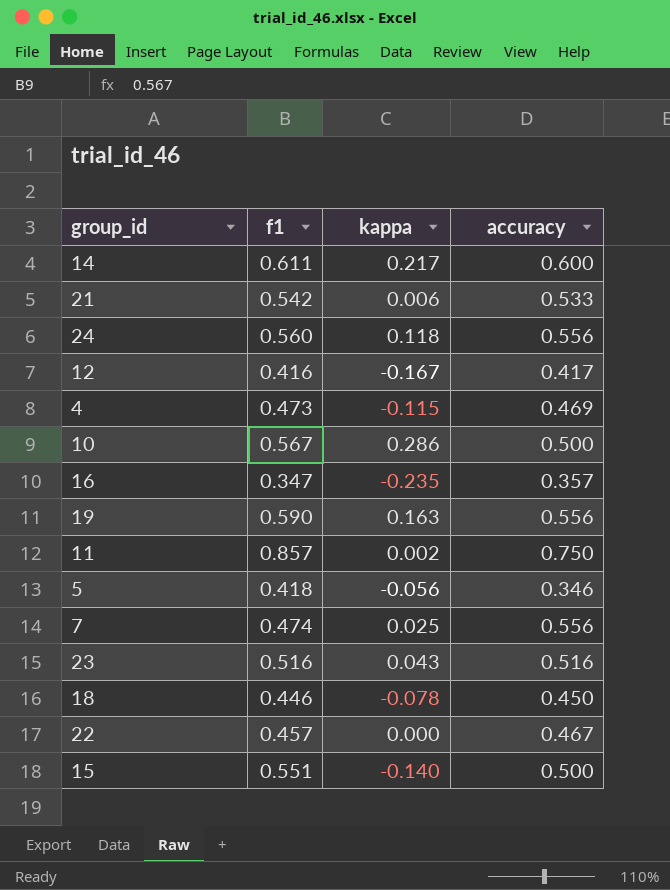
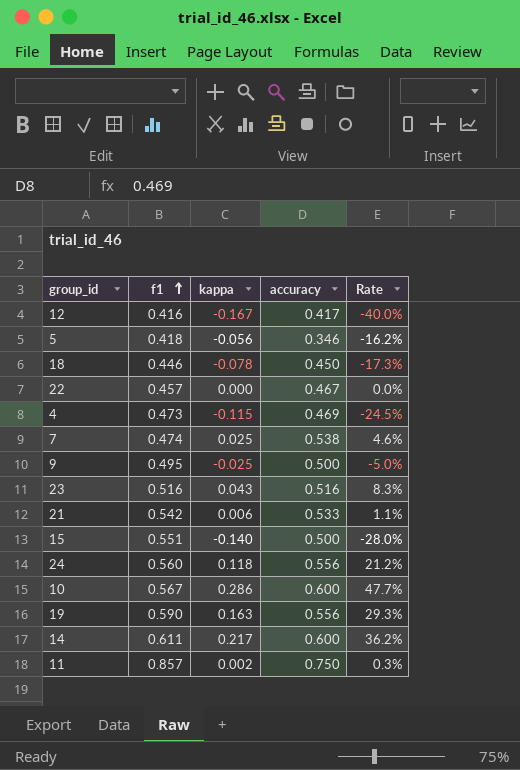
row order: none -> f1 ascending
column Rate | formula: none -> [kappa] / [accuracy]
row 16: 0.347 | -0.235 | 0.357 -> none
7 | accuracy: 0.556 -> 0.538
row 9: none -> 0.495 | -0.025 | 0.500 | -5.0%
10 | accuracy: 0.500 -> 0.600

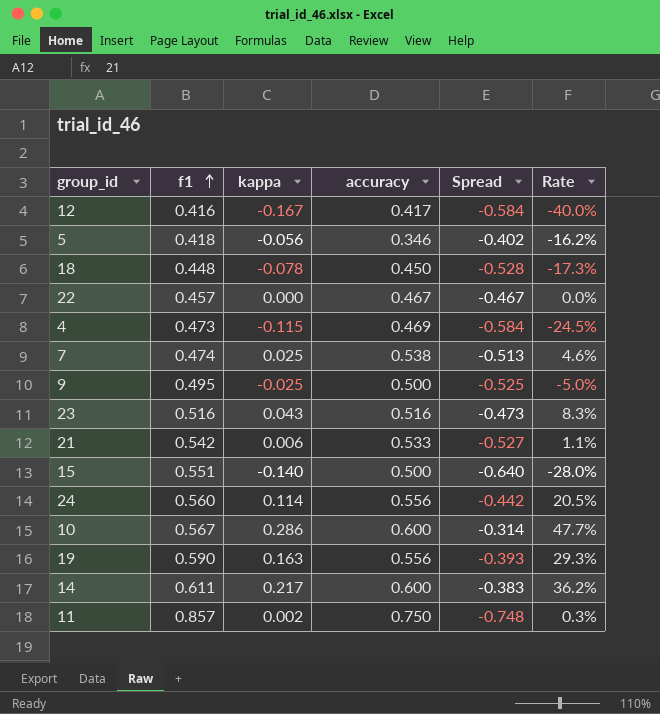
column Spread | formula: none -> [kappa] - [accuracy]
18 | f1: 0.446 -> 0.448
24 | kappa: 0.118 -> 0.114
24 | Rate: 21.2% -> 20.5%

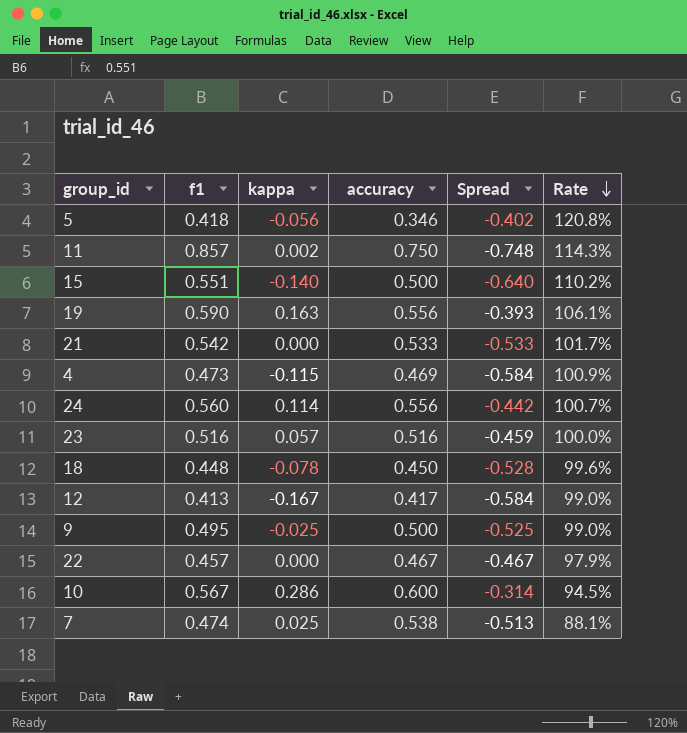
row order: f1 ascending -> Rate descending
column Rate | formula: [kappa] / [accuracy] -> [f1] / [accuracy]
row 14: 0.611 | 0.217 | 0.600 | -0.383 | 36.2% -> none
21 | kappa: 0.006 -> 0.000
21 | Spread: -0.527 -> -0.533
23 | kappa: 0.043 -> 0.057
23 | Spread: -0.473 -> -0.459
12 | f1: 0.416 -> 0.413

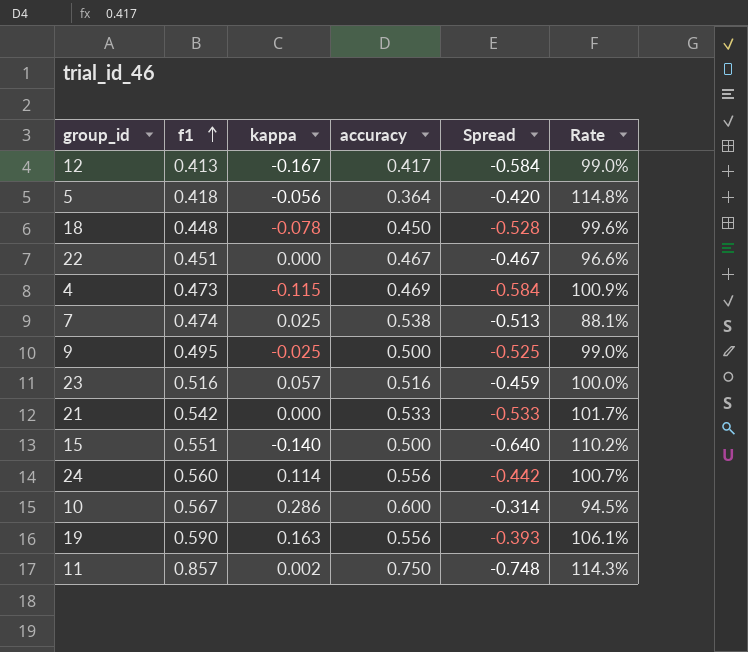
row order: Rate descending -> f1 ascending
5 | accuracy: 0.346 -> 0.364
5 | Spread: -0.402 -> -0.420
5 | Rate: 120.8% -> 114.8%
22 | f1: 0.457 -> 0.451
22 | Rate: 97.9% -> 96.6%

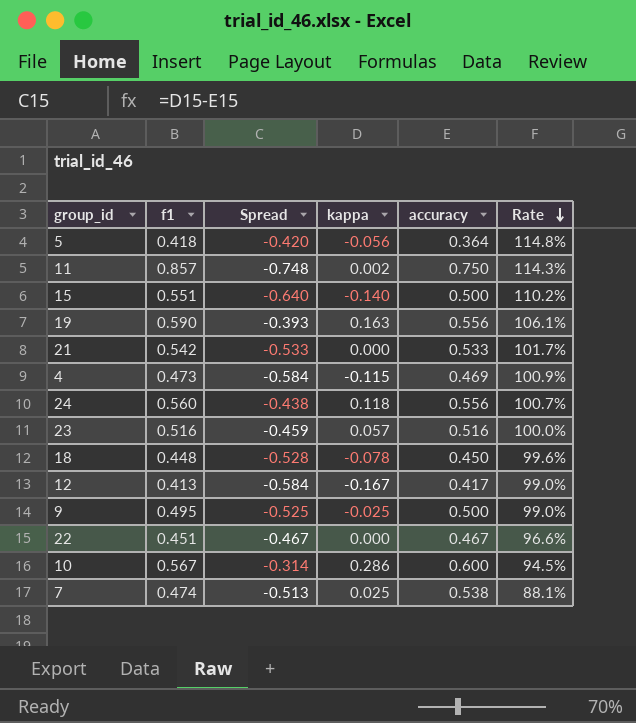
row order: f1 ascending -> Rate descending
column Spread | position: 5 -> 3
24 | Spread: -0.442 -> -0.438
24 | kappa: 0.114 -> 0.118

